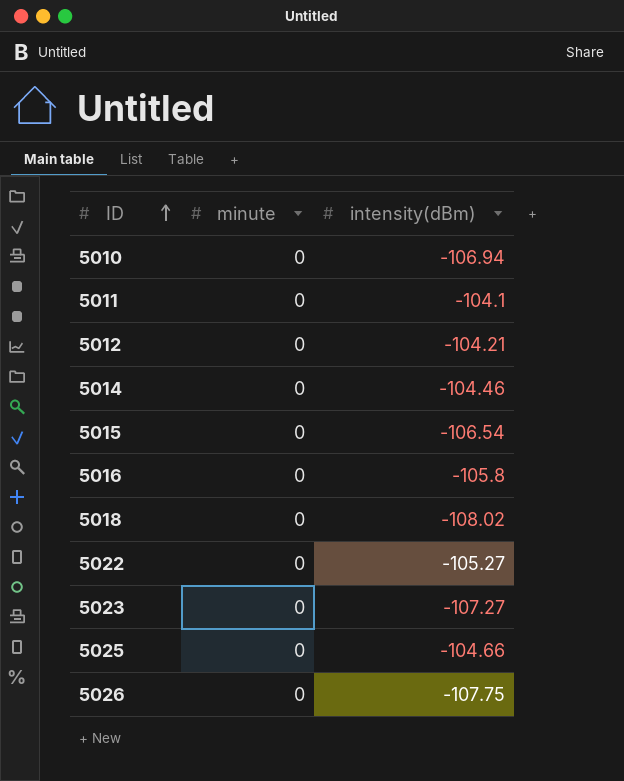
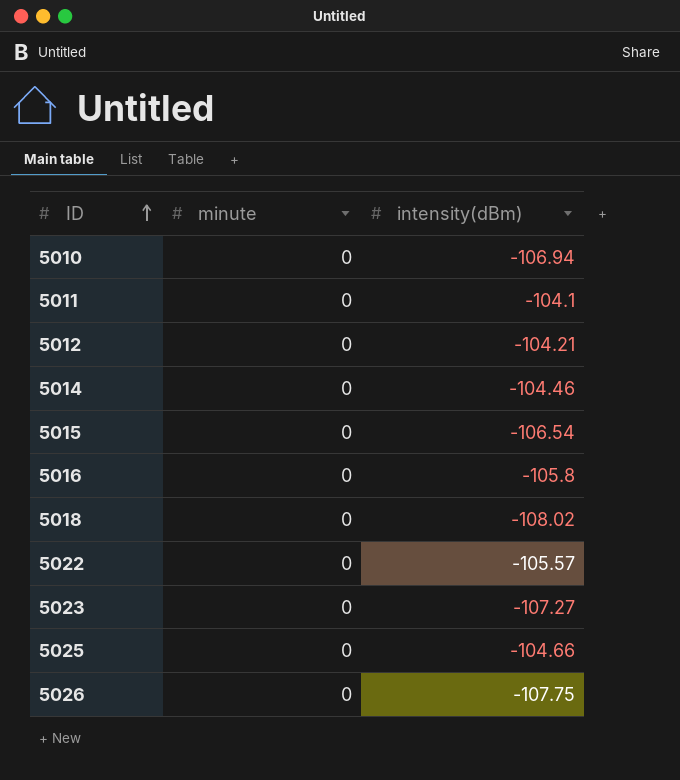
5022 | intensity(dBm): -105.27 -> -105.57

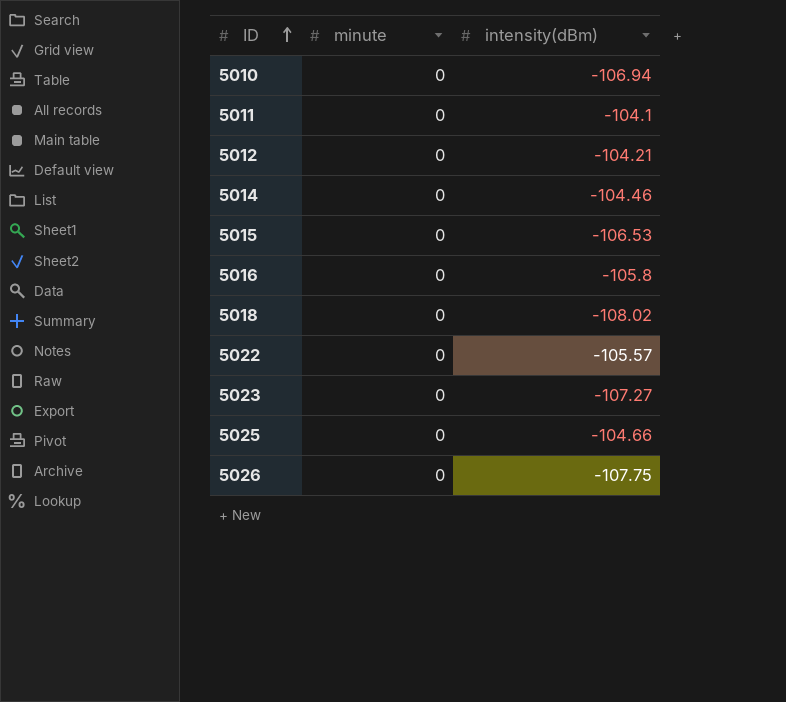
5015 | intensity(dBm): -106.54 -> -106.53

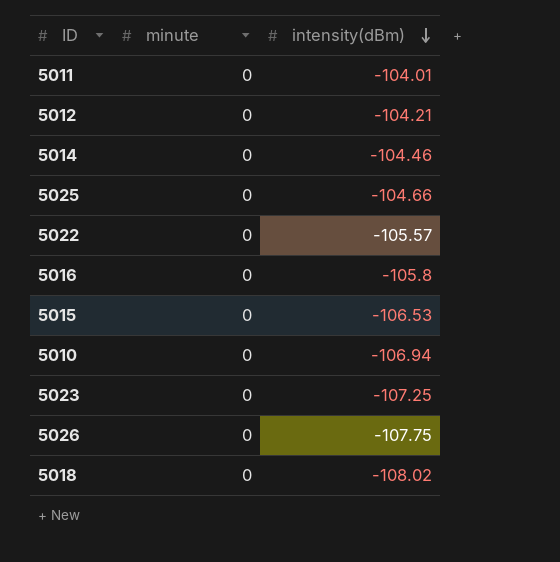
row order: ID ascending -> intensity(dBm) descending
5011 | intensity(dBm): -104.1 -> -104.01
5023 | intensity(dBm): -107.27 -> -107.25

